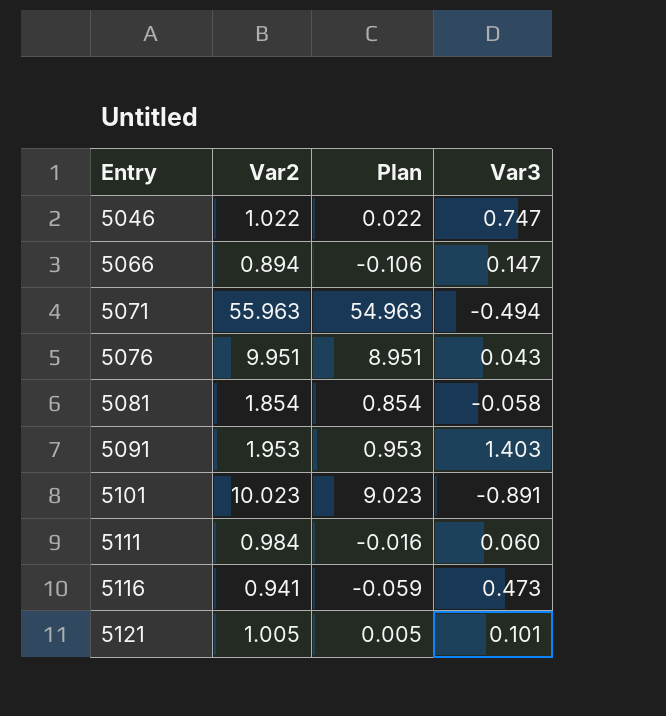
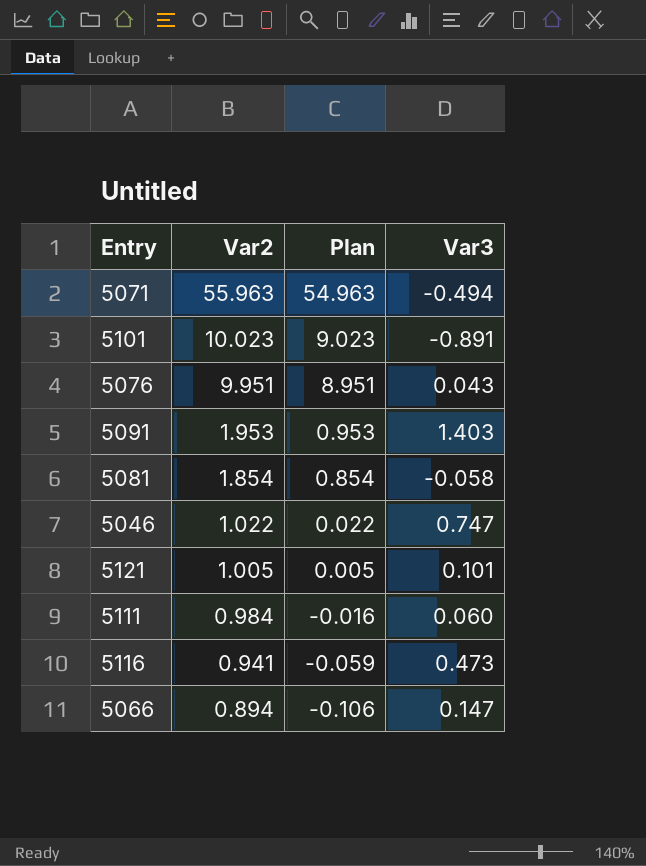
row order: Entry ascending -> Var2 descending

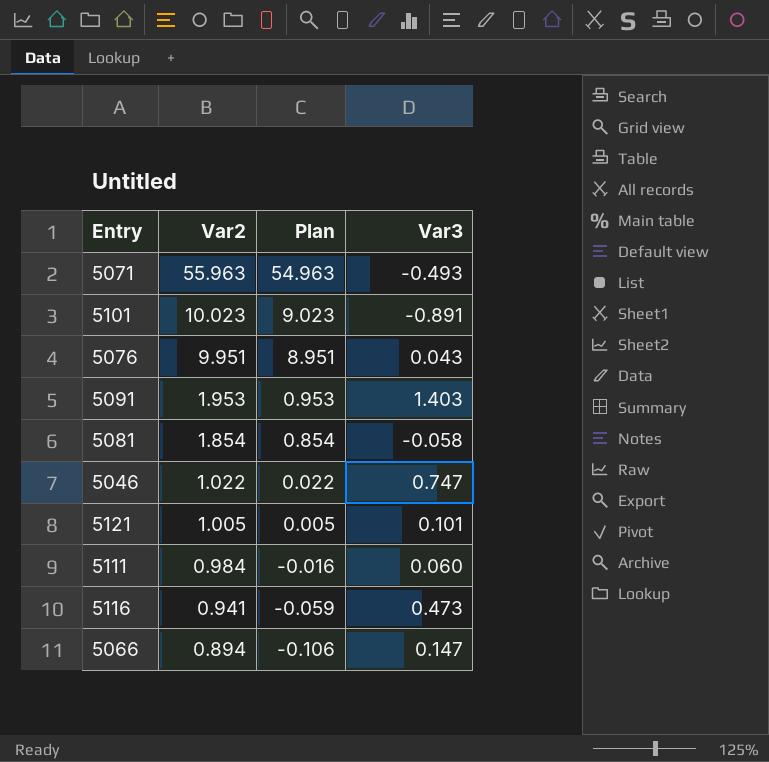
5071 | Var3: -0.494 -> -0.493

